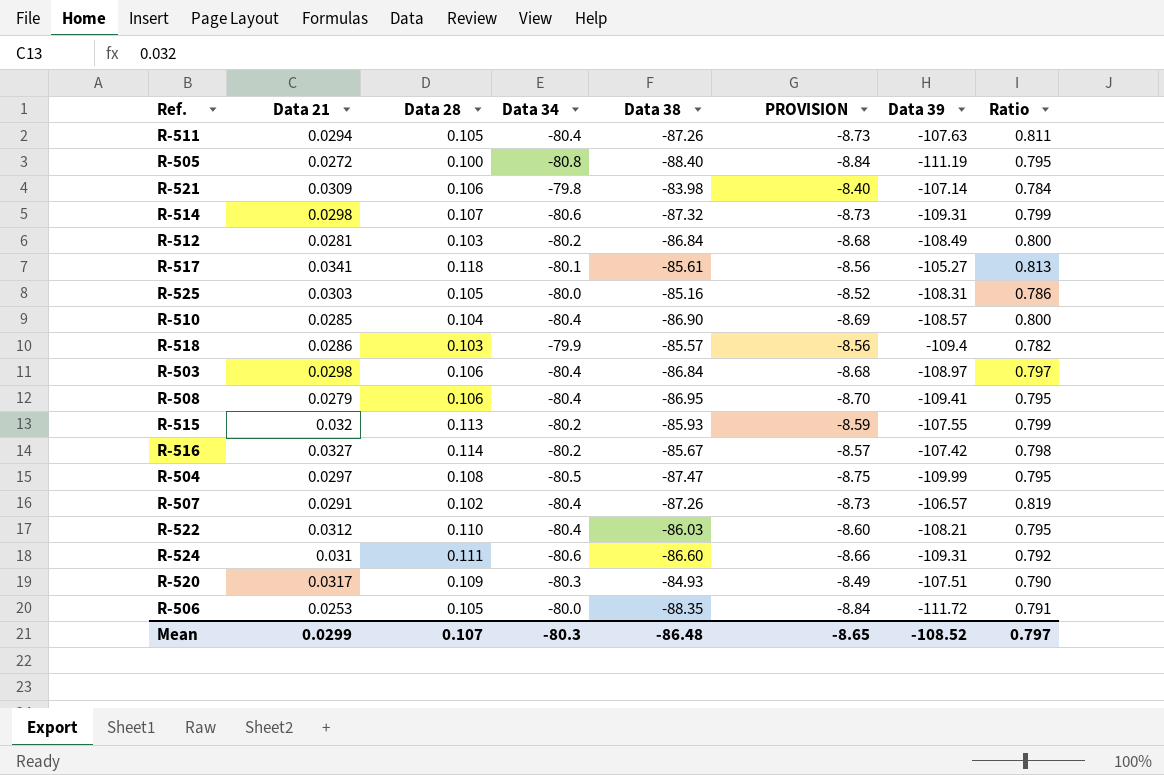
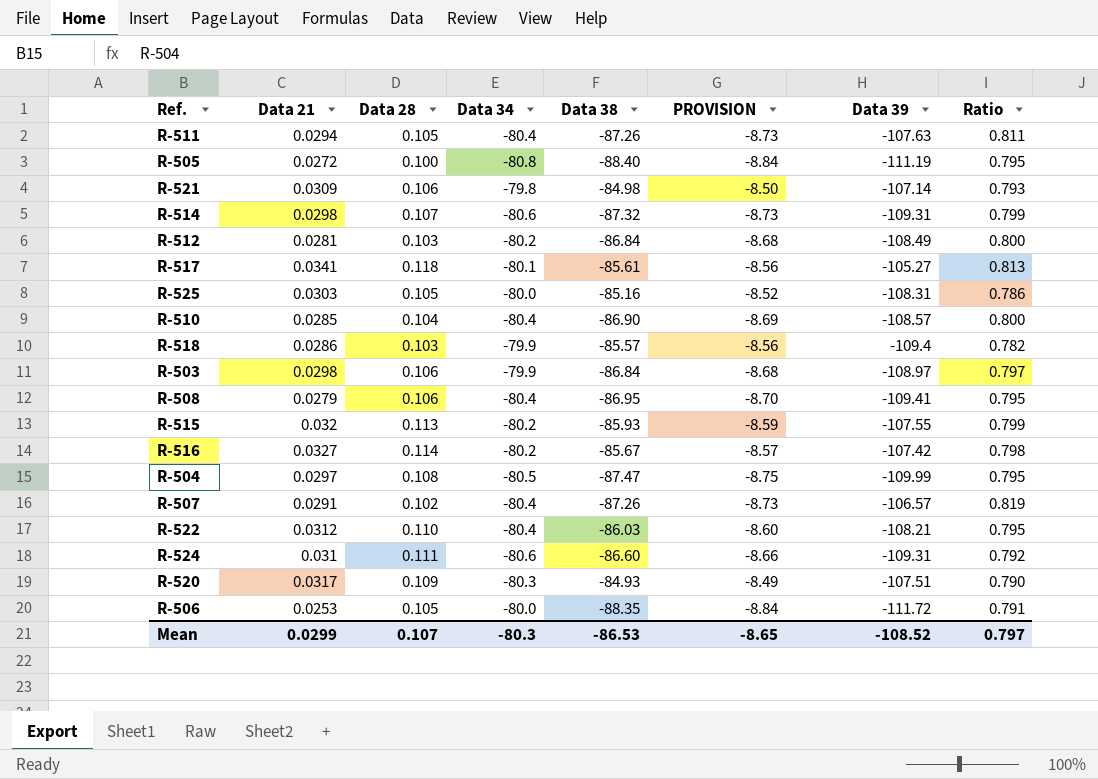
R-521 | Data 38: -83.98 -> -84.98
R-521 | PROVISION: -8.40 -> -8.50
R-521 | Ratio: 0.784 -> 0.793
R-503 | Data 34: -80.4 -> -79.9
Mean | Data 38: -86.48 -> -86.53

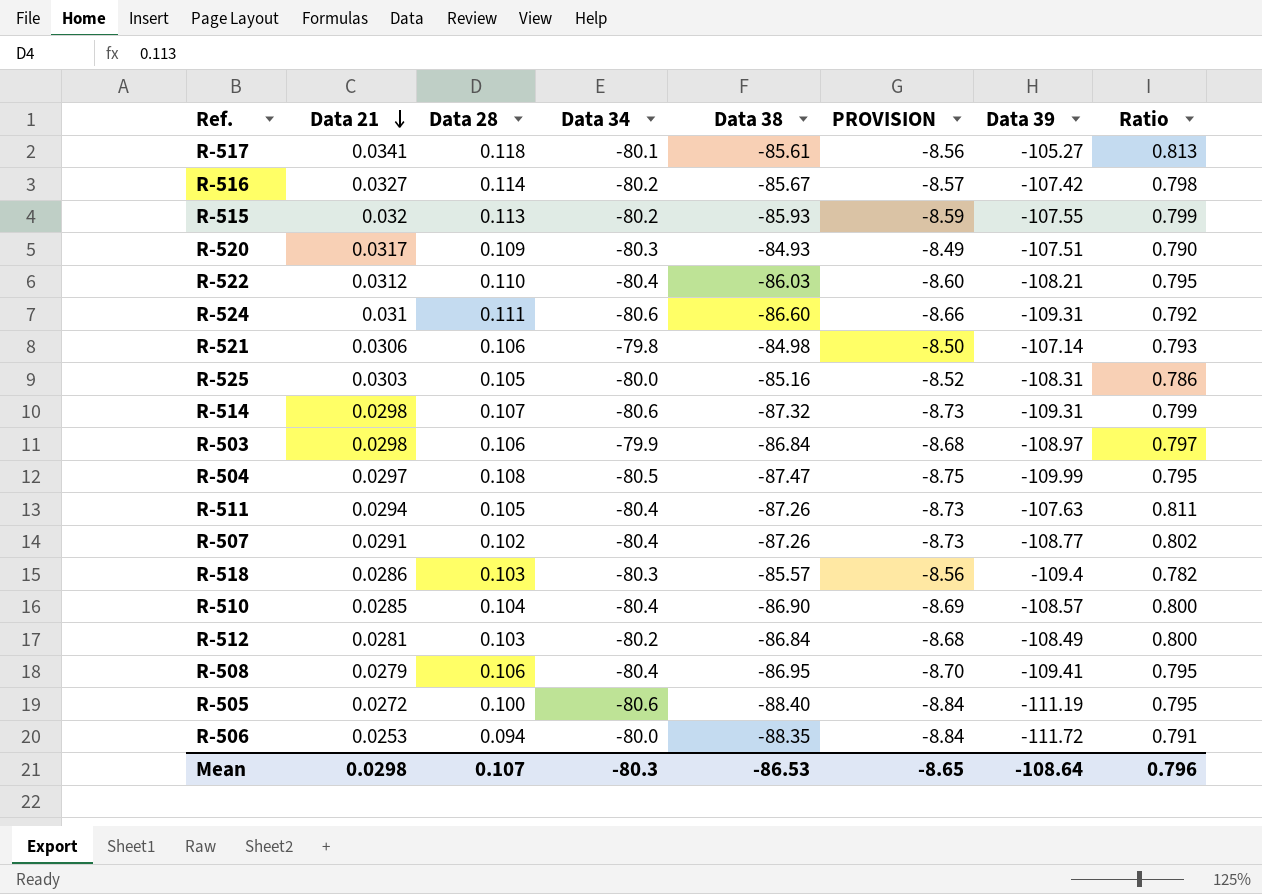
row order: none -> Data 21 descending
R-521 | Data 21: 0.0309 -> 0.0306
R-507 | Data 39: -106.57 -> -108.77
R-507 | Ratio: 0.819 -> 0.802
R-518 | Data 34: -79.9 -> -80.3
R-505 | Data 34: -80.8 -> -80.6
R-506 | Data 28: 0.105 -> 0.094
Mean | Data 21: 0.0299 -> 0.0298
Mean | Data 39: -108.52 -> -108.64
Mean | Ratio: 0.797 -> 0.796

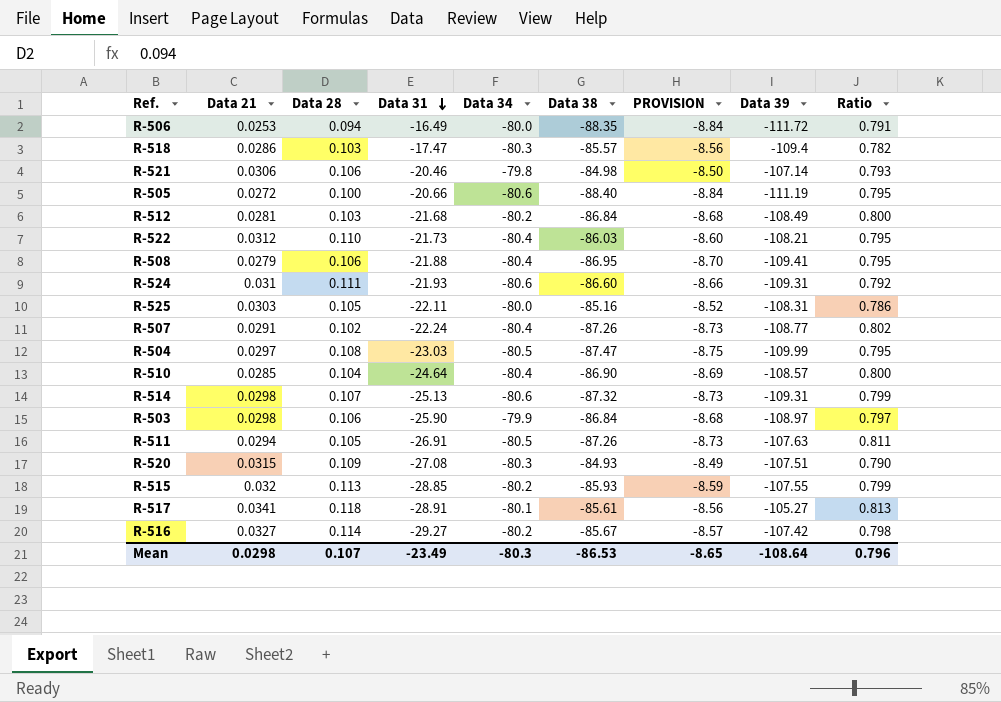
row order: Data 21 descending -> Data 31 descending
column Data 31 | position: none -> 4
R-511 | Data 34: -80.4 -> -80.5
R-520 | Data 21: 0.0317 -> 0.0315

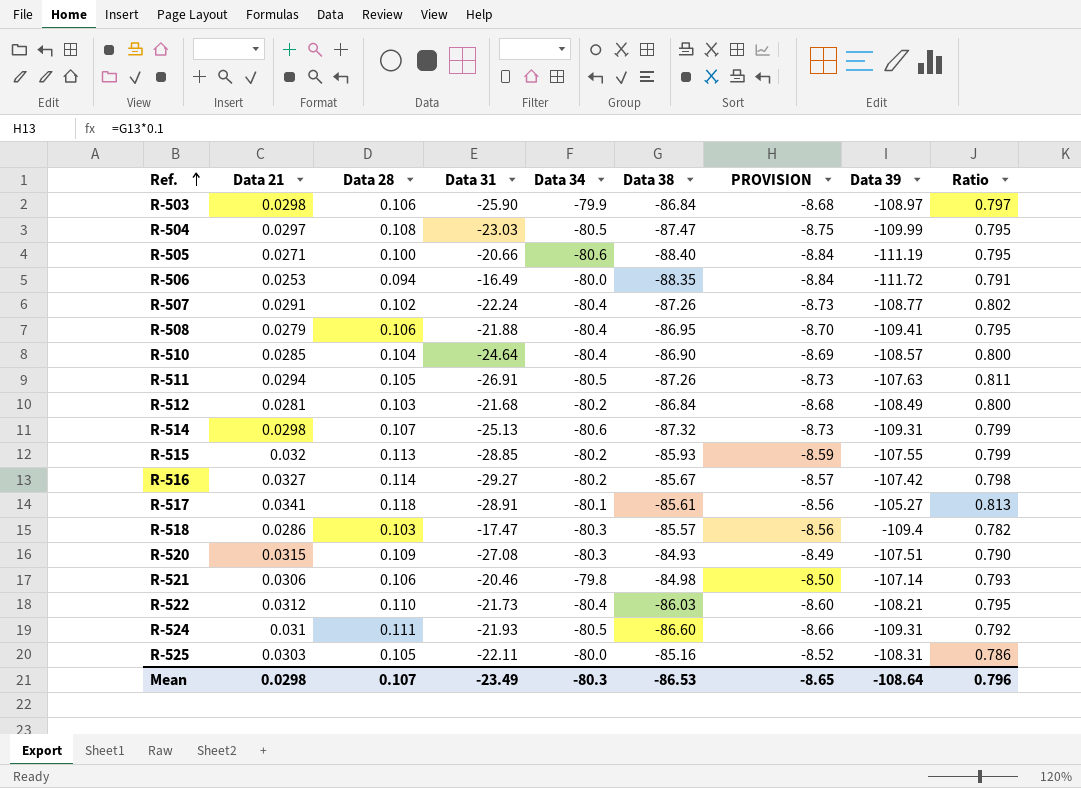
row order: Data 31 descending -> Ref. ascending
R-505 | Data 21: 0.0272 -> 0.0271
R-524 | Data 34: -80.6 -> -80.5

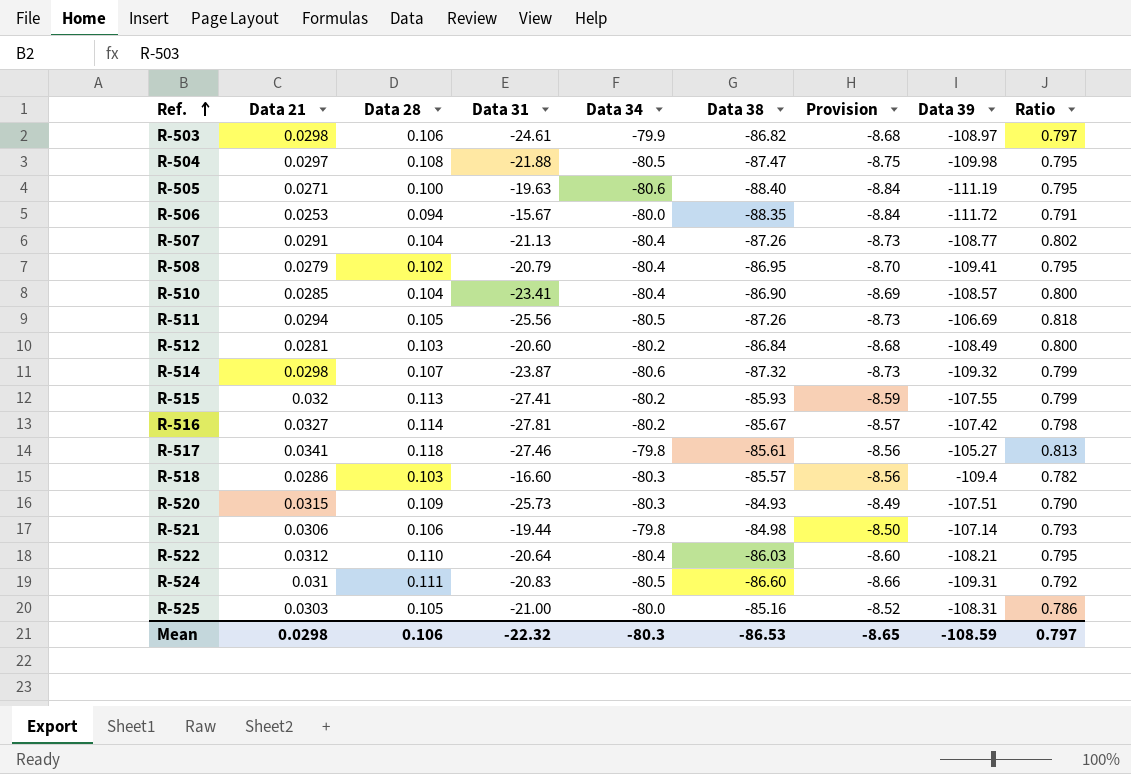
column name: PROVISION -> Provision
R-503 | Data 31: -25.90 -> -24.61
R-503 | Data 38: -86.84 -> -86.82
R-504 | Data 31: -23.03 -> -21.88
R-504 | Data 39: -109.99 -> -109.98
R-505 | Data 31: -20.66 -> -19.63
R-506 | Data 31: -16.49 -> -15.67
R-507 | Data 28: 0.102 -> 0.104
R-507 | Data 31: -22.24 -> -21.13
R-508 | Data 28: 0.106 -> 0.102
R-508 | Data 31: -21.88 -> -20.79
R-510 | Data 31: -24.64 -> -23.41
R-511 | Data 31: -26.91 -> -25.56
R-511 | Data 39: -107.63 -> -106.69
R-511 | Ratio: 0.811 -> 0.818
R-512 | Data 31: -21.68 -> -20.60
R-514 | Data 31: -25.13 -> -23.87
R-514 | Data 39: -109.31 -> -109.32
R-515 | Data 31: -28.85 -> -27.41
R-516 | Data 31: -29.27 -> -27.81
R-517 | Data 31: -28.91 -> -27.46
R-517 | Data 34: -80.1 -> -79.8
R-518 | Data 31: -17.47 -> -16.60
R-520 | Data 31: -27.08 -> -25.73
R-521 | Data 31: -20.46 -> -19.44
R-522 | Data 31: -21.73 -> -20.64
R-524 | Data 31: -21.93 -> -20.83
R-525 | Data 31: -22.11 -> -21.00
Mean | Data 28: 0.107 -> 0.106
Mean | Data 31: -23.49 -> -22.32
Mean | Data 39: -108.64 -> -108.59
Mean | Ratio: 0.796 -> 0.797

